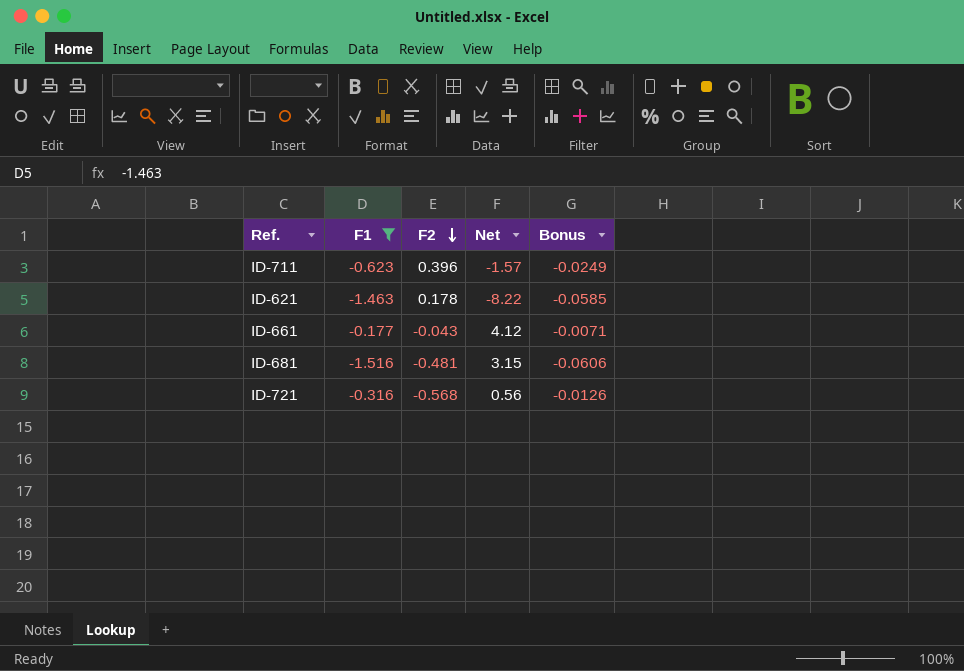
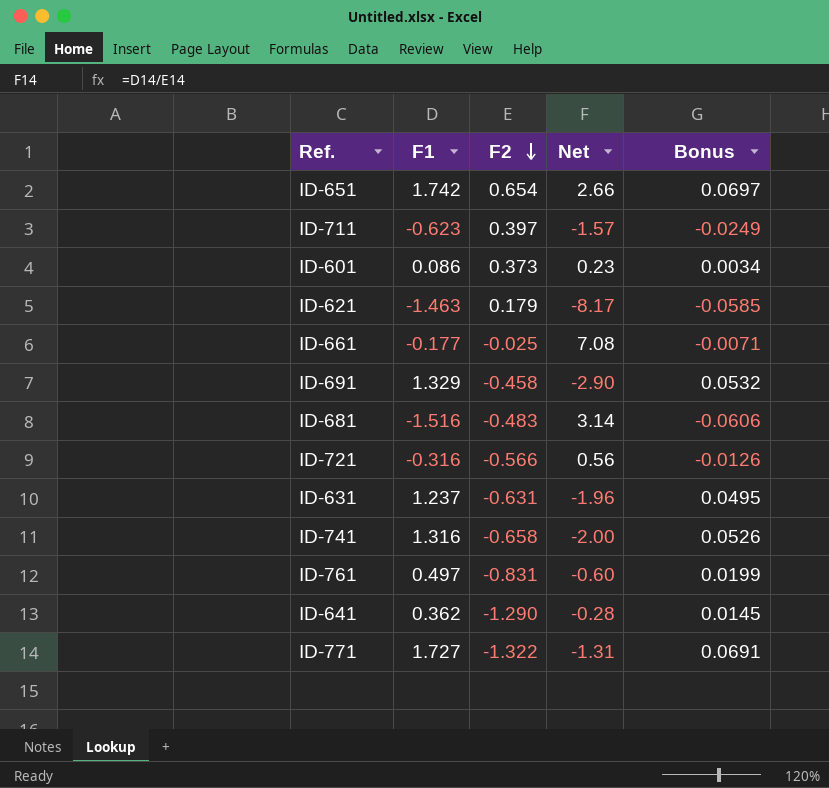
filter: F1 <= -0.177 -> none
ID-711 | F2: 0.396 -> 0.397
ID-621 | F2: 0.178 -> 0.179
ID-621 | Net: -8.22 -> -8.17
ID-661 | F2: -0.043 -> -0.025
ID-661 | Net: 4.12 -> 7.08
ID-681 | F2: -0.481 -> -0.483
ID-681 | Net: 3.15 -> 3.14
ID-721 | F2: -0.568 -> -0.566

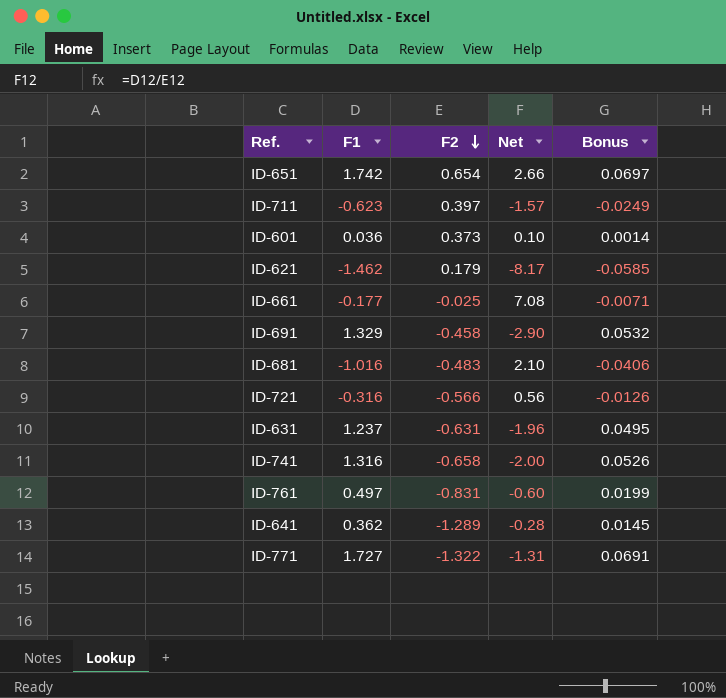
ID-601 | F1: 0.086 -> 0.036
ID-601 | Net: 0.23 -> 0.10
ID-601 | Bonus: 0.0034 -> 0.0014
ID-621 | F1: -1.463 -> -1.462
ID-681 | F1: -1.516 -> -1.016
ID-681 | Net: 3.14 -> 2.10
ID-681 | Bonus: -0.0606 -> -0.0406
ID-641 | F2: -1.290 -> -1.289

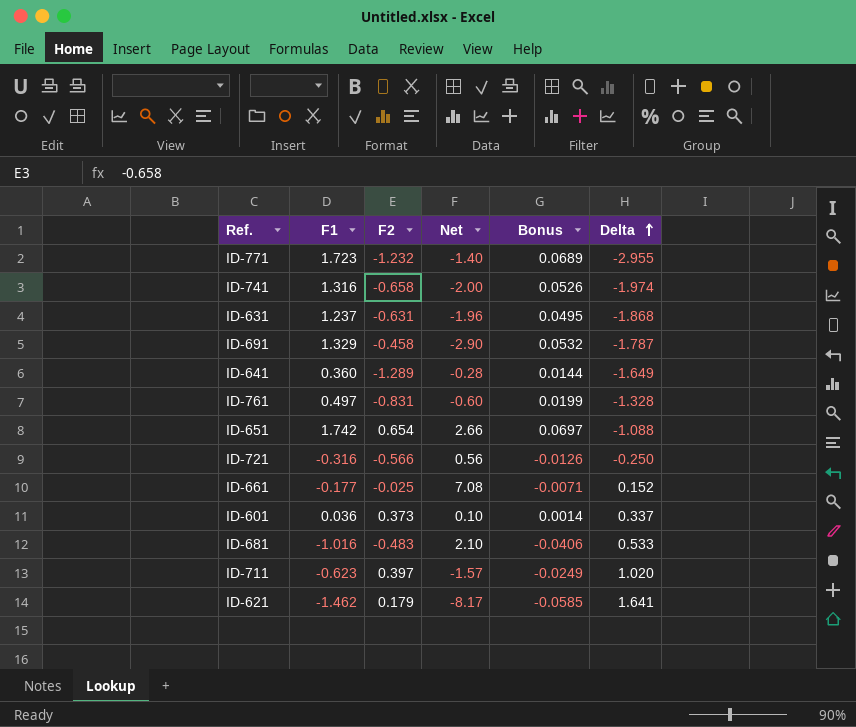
row order: F2 descending -> Delta ascending
column Delta | formula: none -> [F2] - [F1]
ID-771 | F1: 1.727 -> 1.723
ID-771 | F2: -1.322 -> -1.232
ID-771 | Net: -1.31 -> -1.40
ID-771 | Bonus: 0.0691 -> 0.0689
ID-641 | F1: 0.362 -> 0.360
ID-641 | Bonus: 0.0145 -> 0.0144

